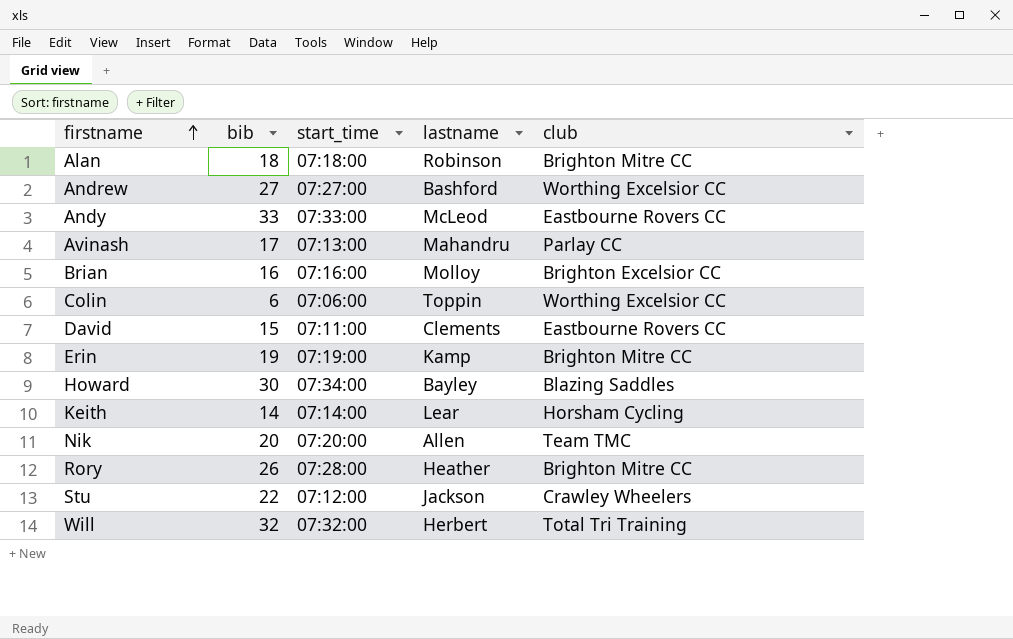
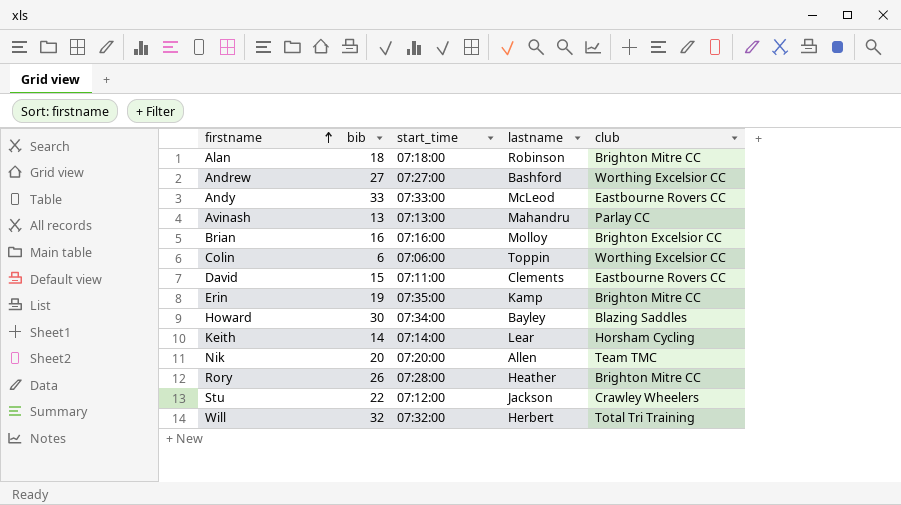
Avinash | bib: 17 -> 13
Erin | start_time: 07:19:00 -> 07:35:00

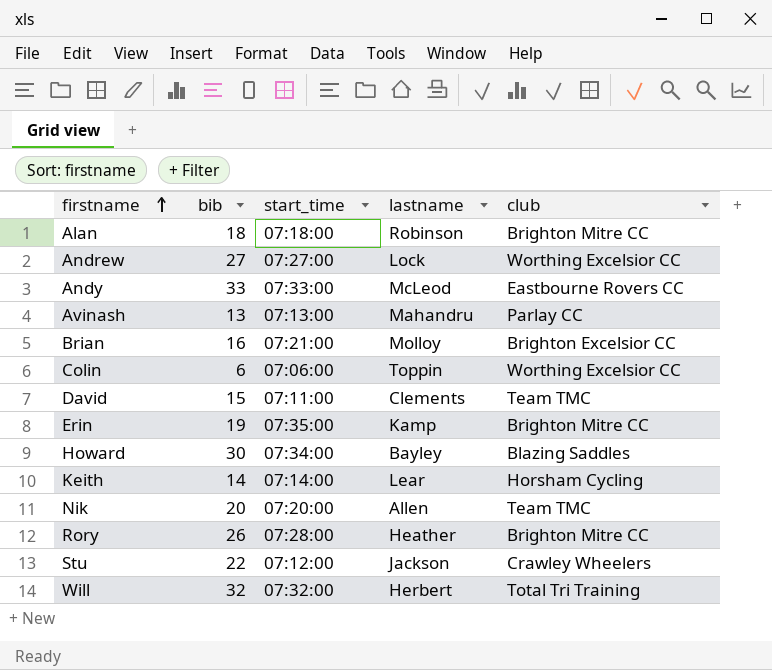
Andrew | lastname: Bashford -> Lock
Brian | start_time: 07:16:00 -> 07:21:00
David | club: Eastbourne Rovers CC -> Team TMC

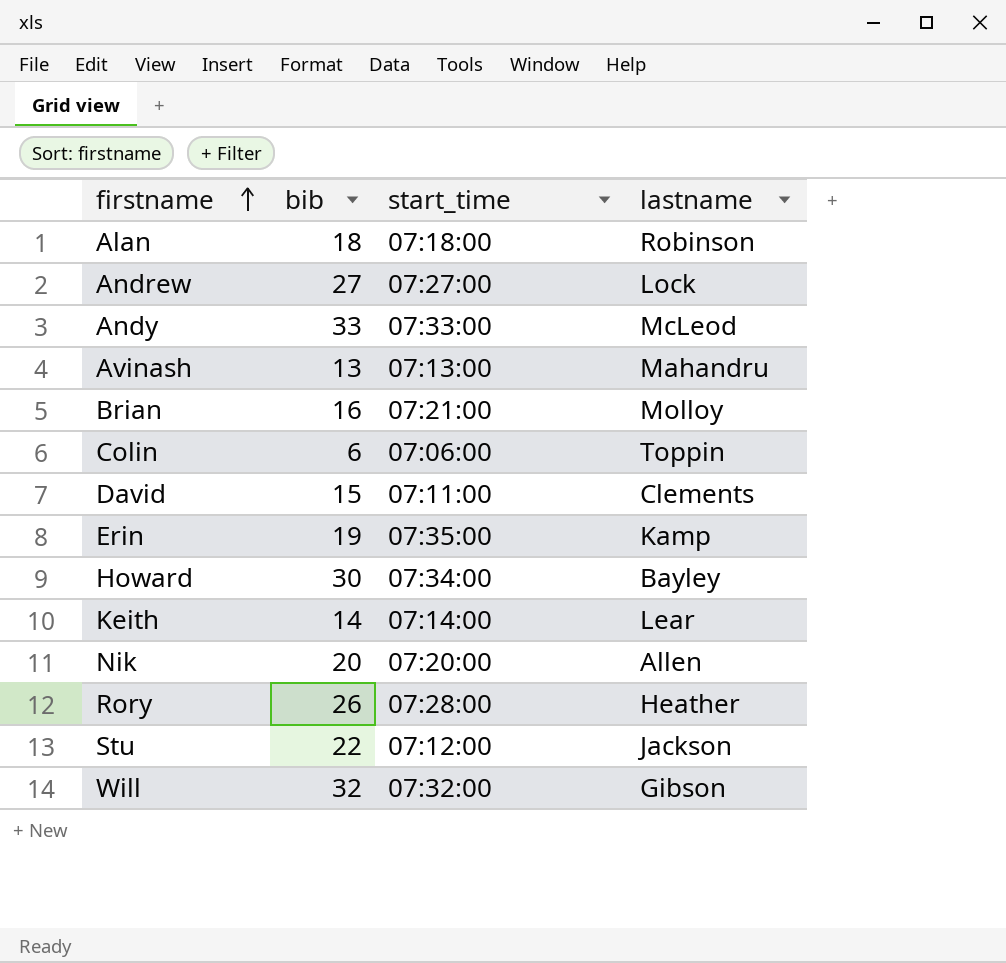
column club | position: 5 -> none
Will | lastname: Herbert -> Gibson

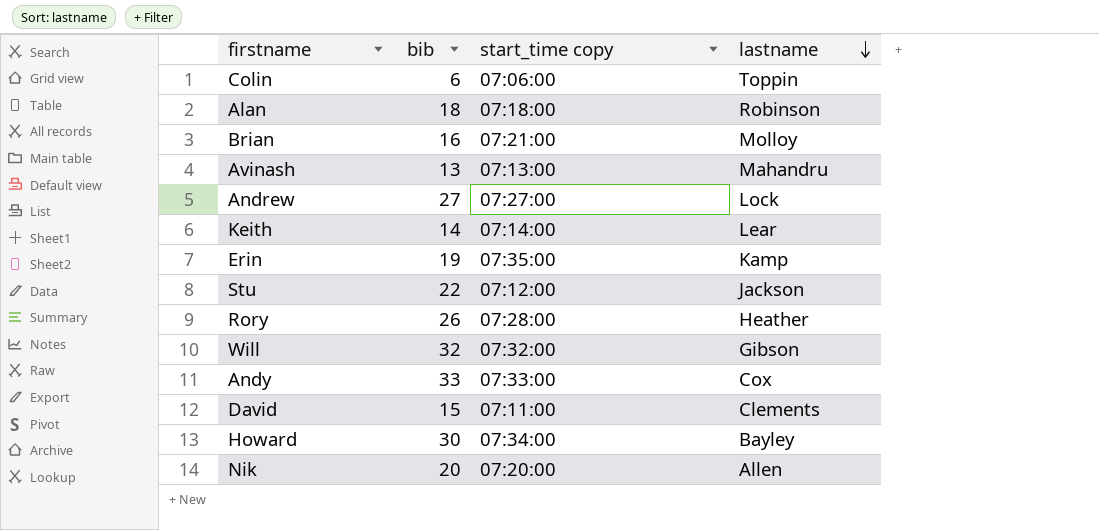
row order: firstname ascending -> lastname descending
column name: start_time -> start_time copy
Andy | lastname: McLeod -> Cox

